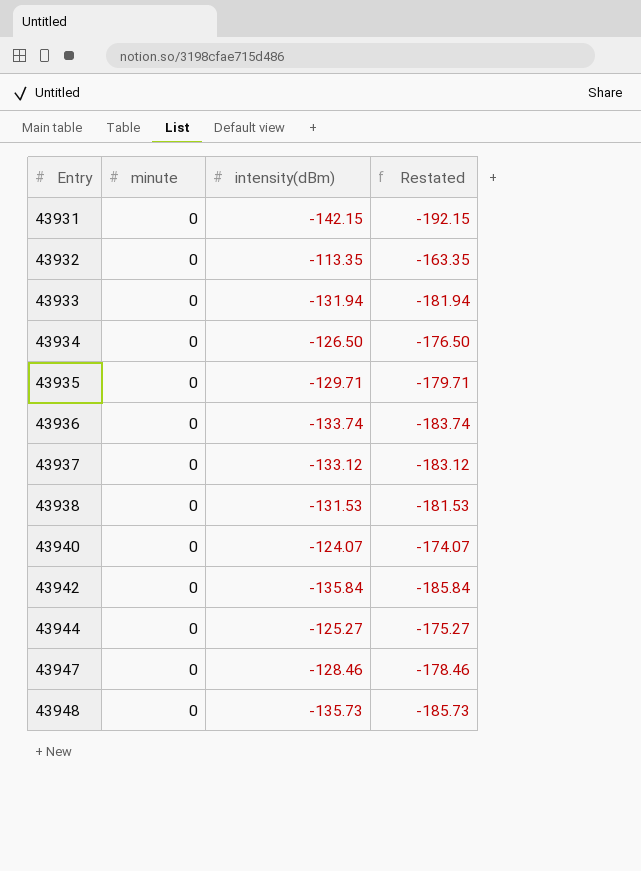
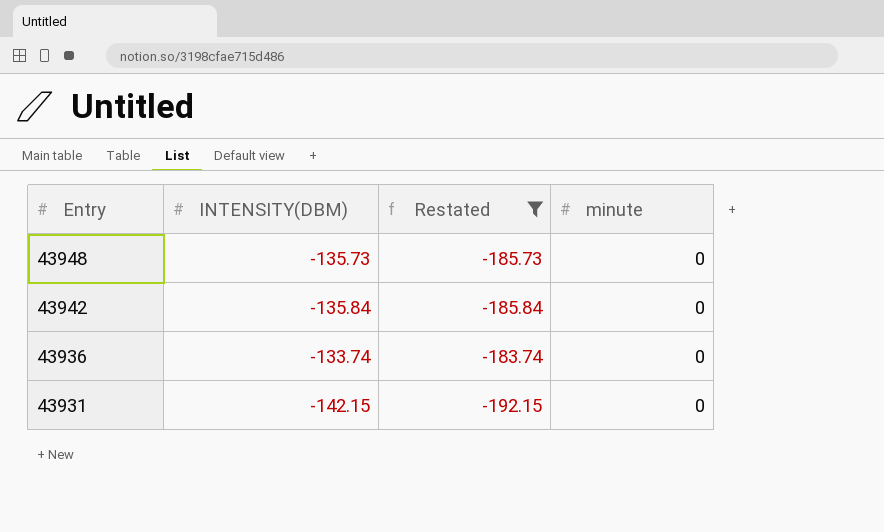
filter: none -> Restated <= -183.74
row order: Entry ascending -> Entry descending
column name: intensity(dBm) -> INTENSITY(DBM)
column minute | position: 2 -> 4

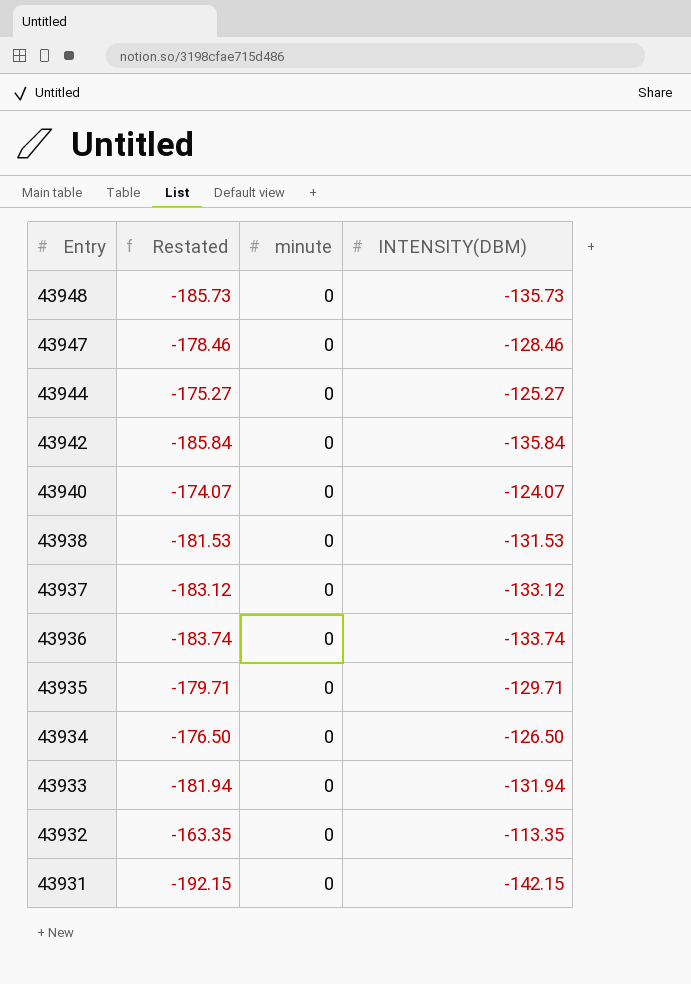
filter: Restated <= -183.74 -> none
column INTENSITY(DBM) | position: 2 -> 4

